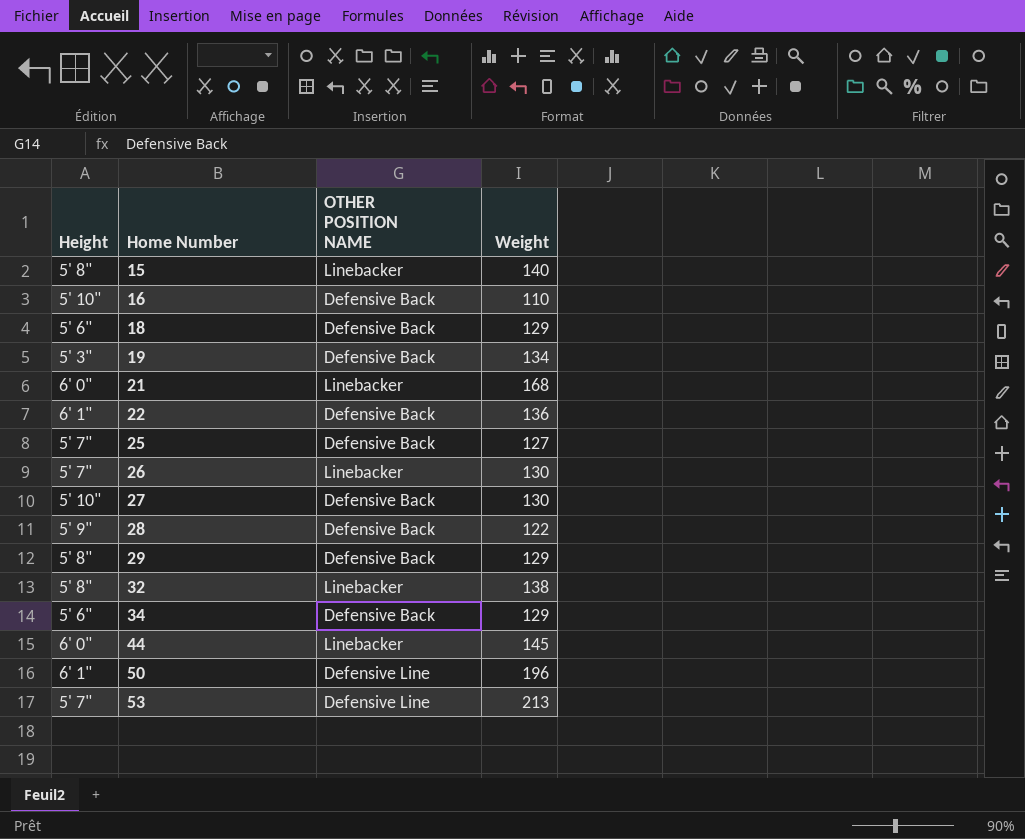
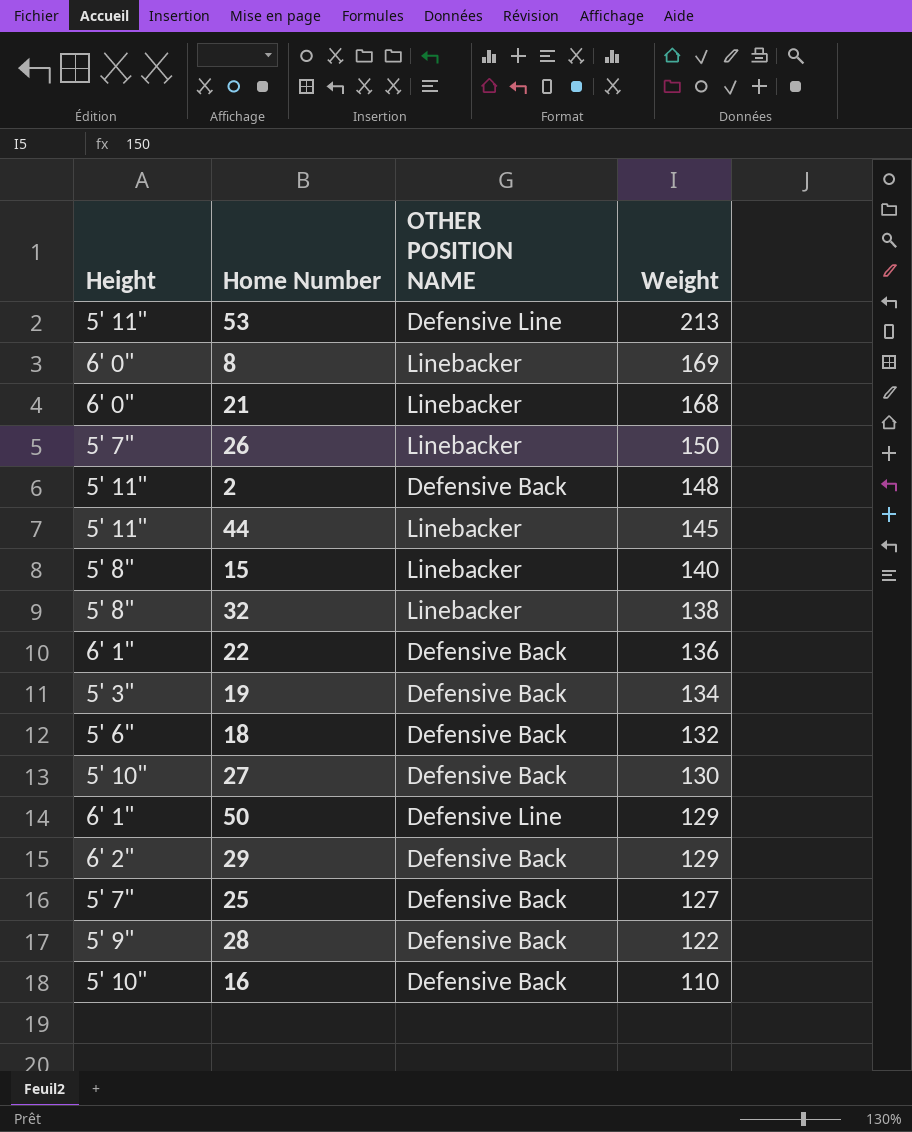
row order: Home Number ascending -> Weight descending
row 34: 5' 6" | Defensive Back | 129 -> none
53 | Height: 5' 7" -> 5' 11"
row 8: none -> 6' 0" | Linebacker | 169
26 | Weight: 130 -> 150
row 2: none -> 5' 11" | Defensive Back | 148
44 | Height: 6' 0" -> 5' 11"
18 | Weight: 129 -> 132
50 | Weight: 196 -> 129
29 | Height: 5' 8" -> 6' 2"

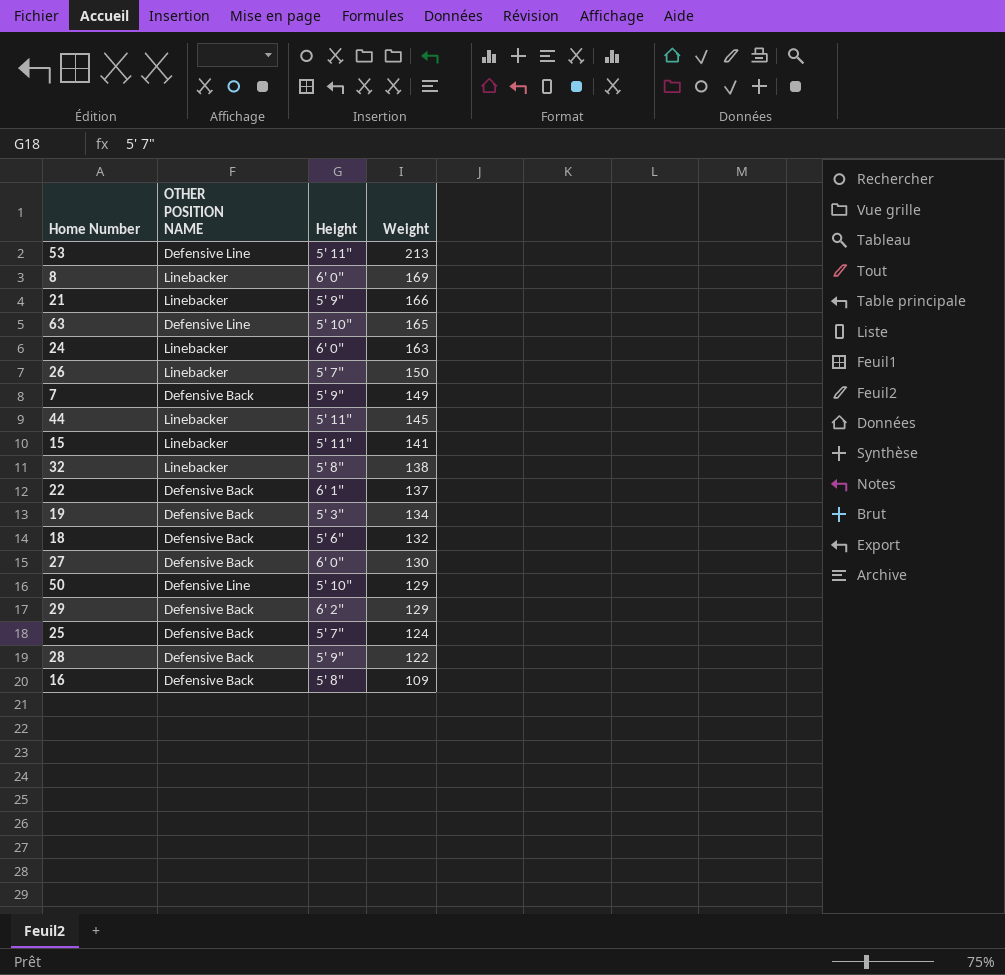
column Height | position: 1 -> 3
row 2: 5' 11" | Defensive Back | 148 -> none
21 | Height: 6' 0" -> 5' 9"
21 | Weight: 168 -> 166
row 63: none -> Defensive Line | 5' 10" | 165
row 24: none -> Linebacker | 6' 0" | 163
row 7: none -> Defensive Back | 5' 9" | 149
15 | Height: 5' 8" -> 5' 11"
15 | Weight: 140 -> 141
22 | Weight: 136 -> 137
27 | Height: 5' 10" -> 6' 0"
50 | Height: 6' 1" -> 5' 10"
25 | Weight: 127 -> 124
16 | Height: 5' 10" -> 5' 8"
16 | Weight: 110 -> 109

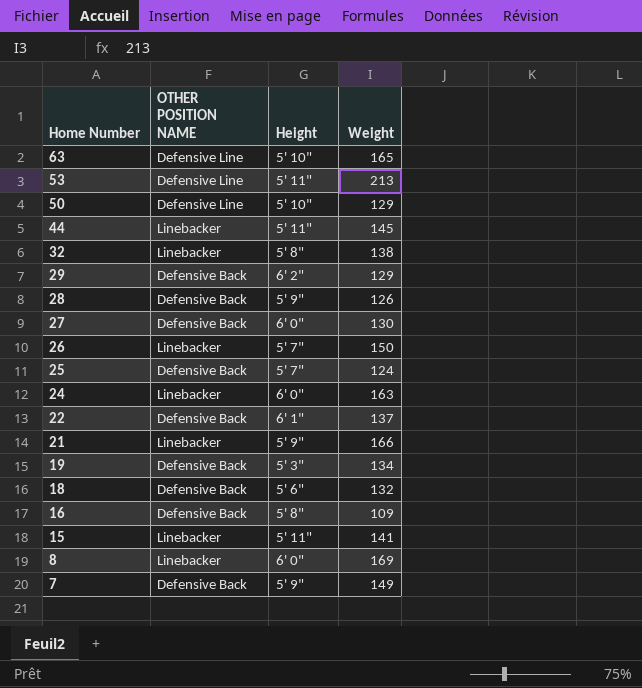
row order: Weight descending -> Home Number descending
28 | Weight: 122 -> 126

